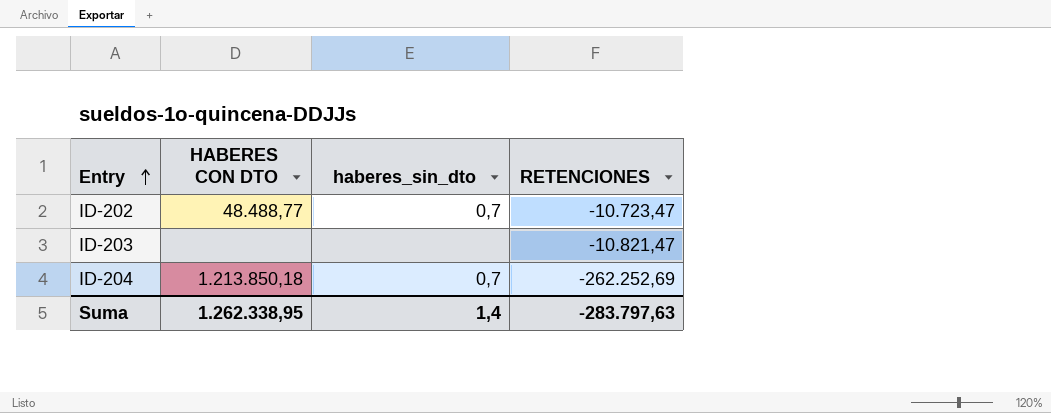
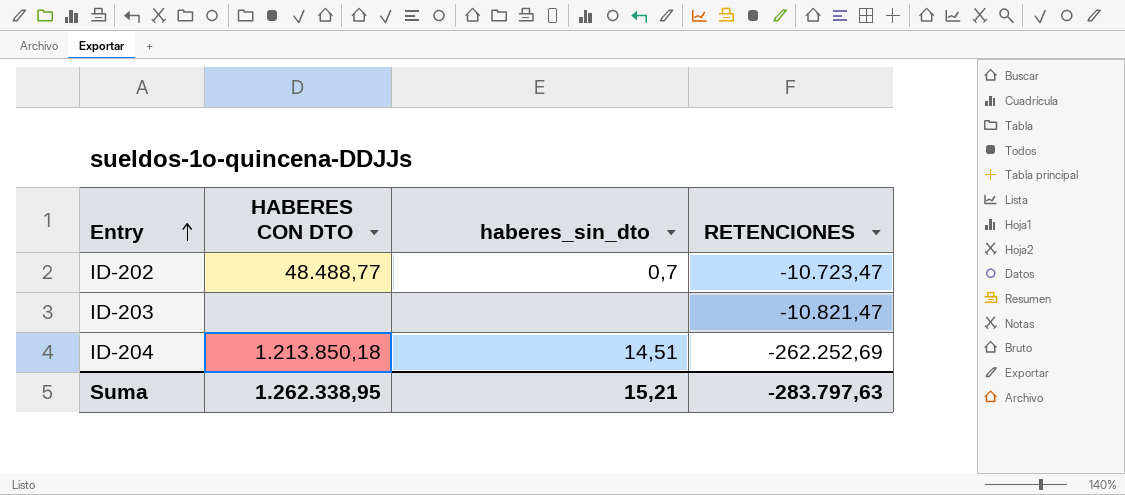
ID-204 | haberes_sin_dto: 0,7 -> 14,51
Suma | haberes_sin_dto: 1,4 -> 15,21

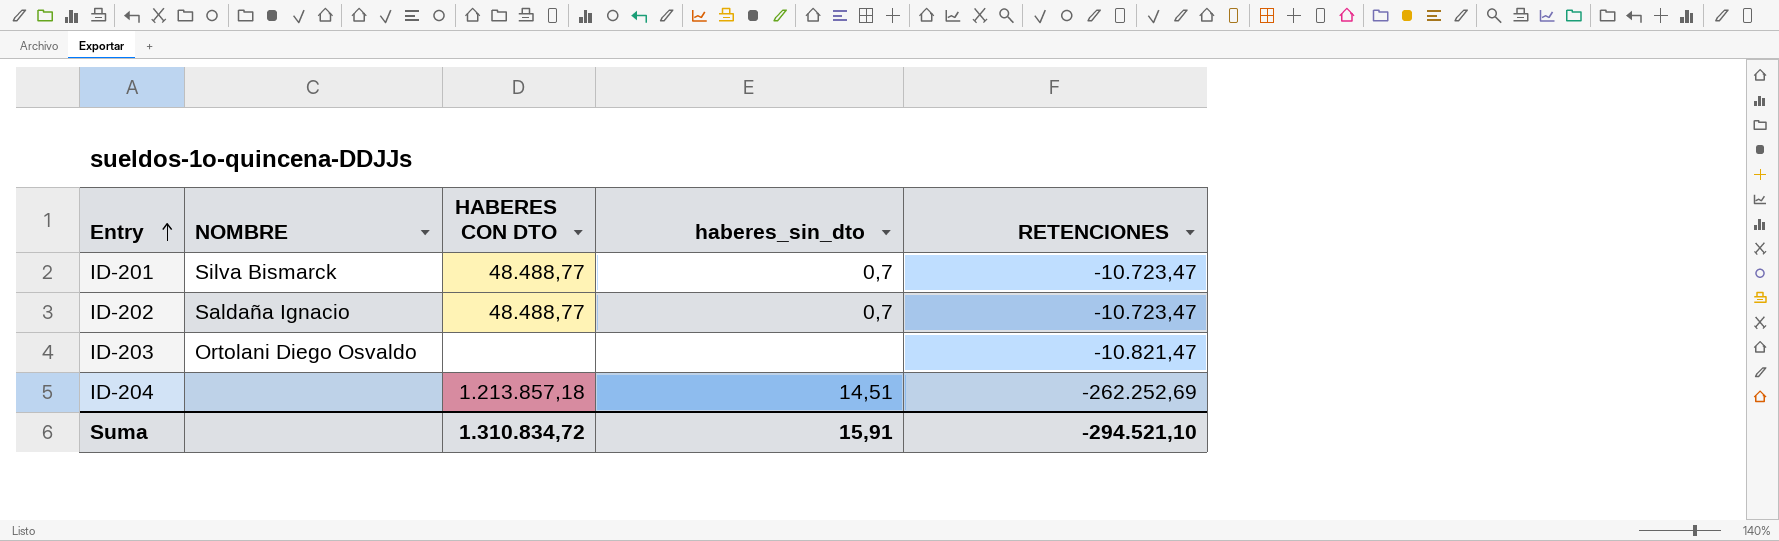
column NOMBRE | position: none -> 2
row ID-201: none -> Silva Bismarck | 48.488,77 | 0,7 | -10.723,47
ID-204 | HABERES CON DTO: 1.213.850,18 -> 1.213.857,18
Suma | HABERES CON DTO: 1.262.338,95 -> 1.310.834,72
Suma | haberes_sin_dto: 15,21 -> 15,91
Suma | RETENCIONES: -283.797,63 -> -294.521,10

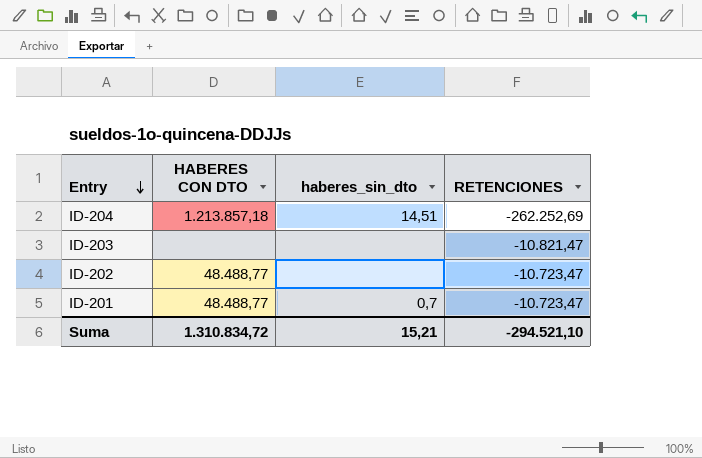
row order: Entry ascending -> Entry descending
column NOMBRE | position: 2 -> none
ID-202 | haberes_sin_dto: 0,7 -> none
Suma | haberes_sin_dto: 15,91 -> 15,21

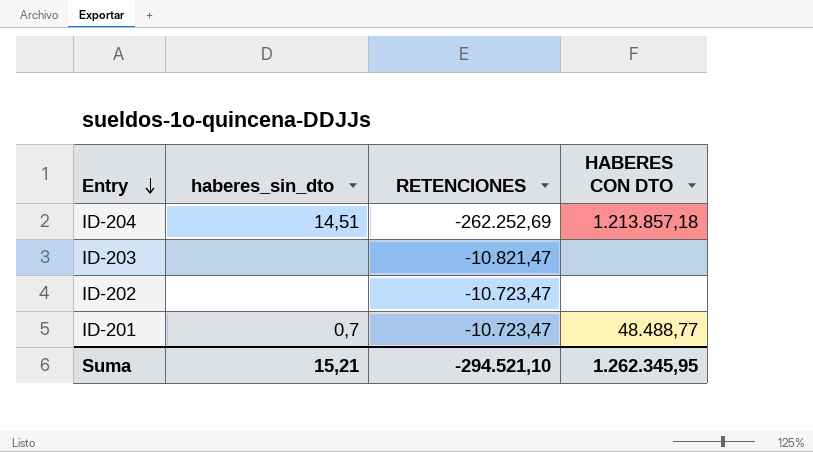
column HABERES CON DTO | position: 2 -> 4
ID-202 | HABERES CON DTO: 48.488,77 -> none
Suma | HABERES CON DTO: 1.310.834,72 -> 1.262.345,95

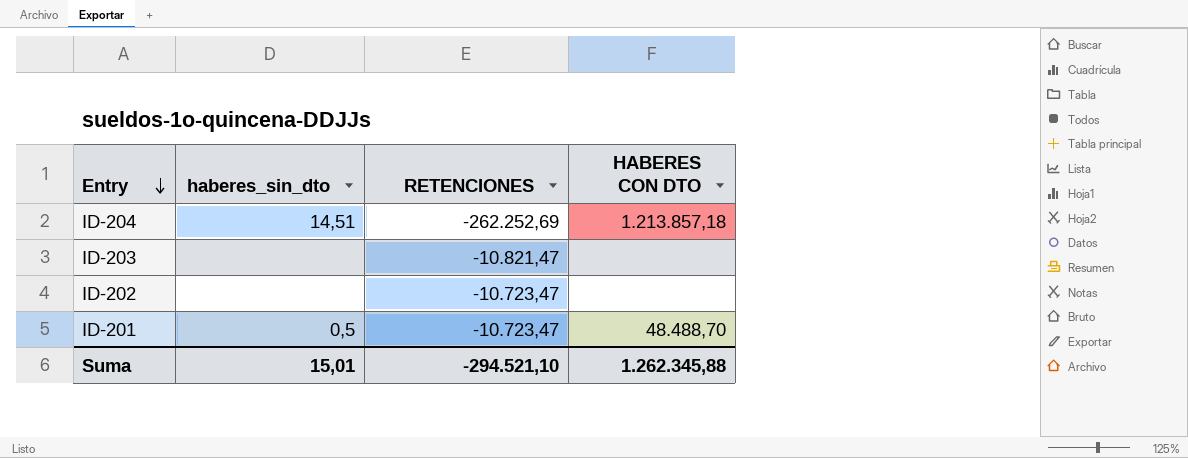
ID-201 | haberes_sin_dto: 0,7 -> 0,5
ID-201 | HABERES CON DTO: 48.488,77 -> 48.488,70
Suma | haberes_sin_dto: 15,21 -> 15,01
Suma | HABERES CON DTO: 1.262.345,95 -> 1.262.345,88

